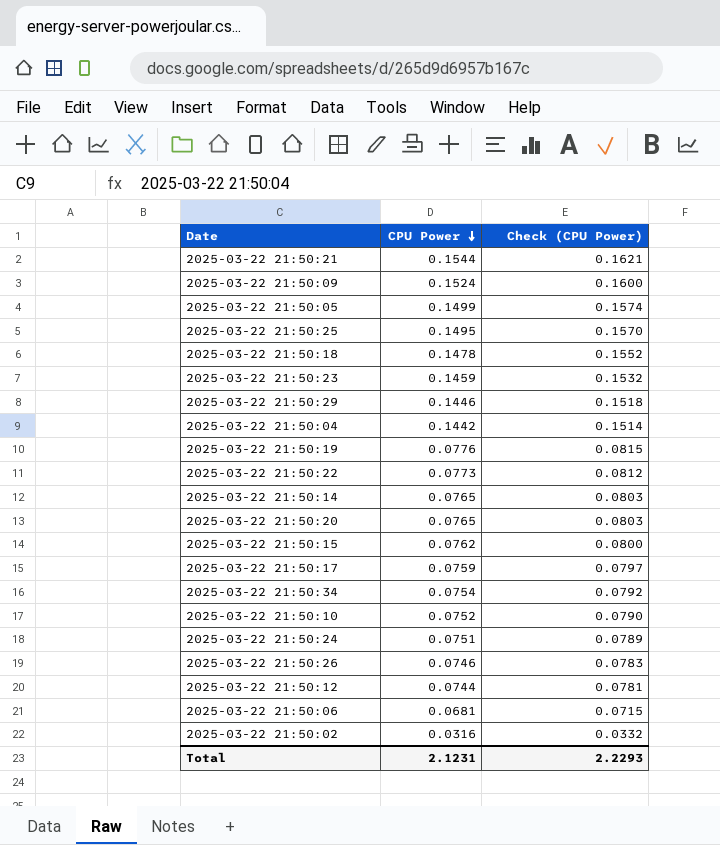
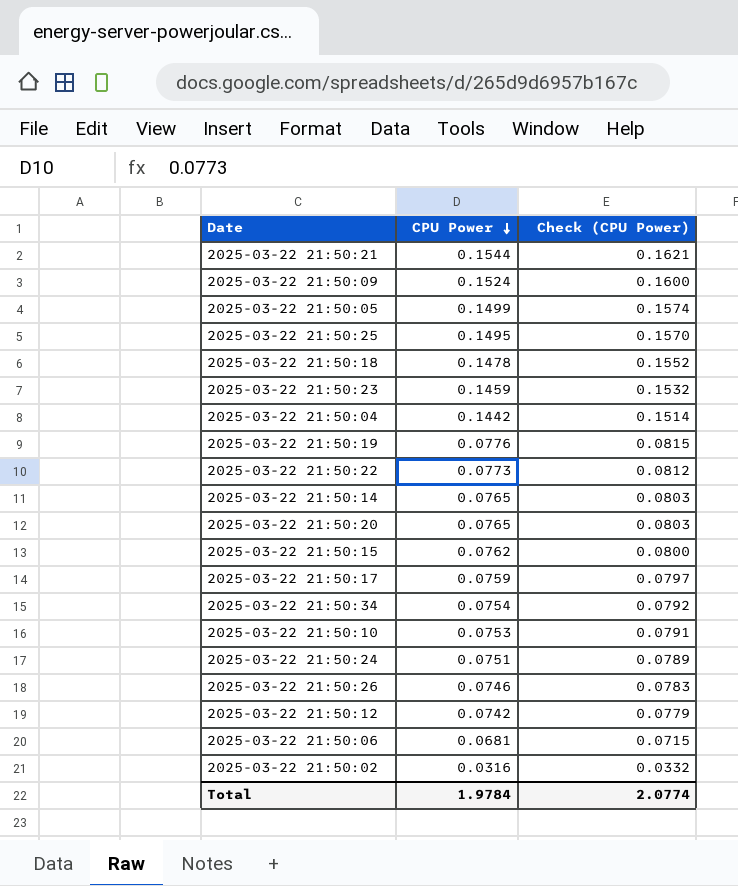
row 2025-03-22 21:50:29: 0.1446 | 0.1518 -> none
2025-03-22 21:50:10 | CPU Power: 0.0752 -> 0.0753
2025-03-22 21:50:10 | Check (CPU Power): 0.0790 -> 0.0791
2025-03-22 21:50:12 | CPU Power: 0.0744 -> 0.0742
2025-03-22 21:50:12 | Check (CPU Power): 0.0781 -> 0.0779
Total | CPU Power: 2.1231 -> 1.9784
Total | Check (CPU Power): 2.2293 -> 2.0774

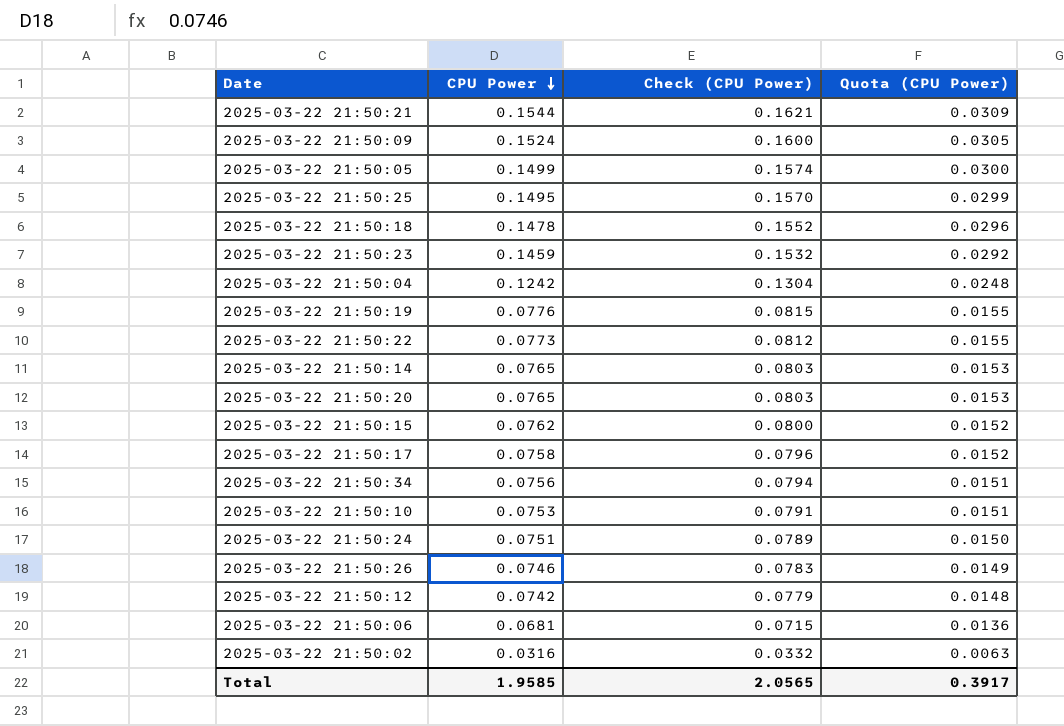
column Quota (CPU Power) | formula: none -> [CPU Power] * 0.2
2025-03-22 21:50:04 | CPU Power: 0.1442 -> 0.1242
2025-03-22 21:50:04 | Check (CPU Power): 0.1514 -> 0.1304
2025-03-22 21:50:17 | CPU Power: 0.0759 -> 0.0758
2025-03-22 21:50:17 | Check (CPU Power): 0.0797 -> 0.0796
2025-03-22 21:50:34 | CPU Power: 0.0754 -> 0.0756
2025-03-22 21:50:34 | Check (CPU Power): 0.0792 -> 0.0794
Total | CPU Power: 1.9784 -> 1.9585
Total | Check (CPU Power): 2.0774 -> 2.0565

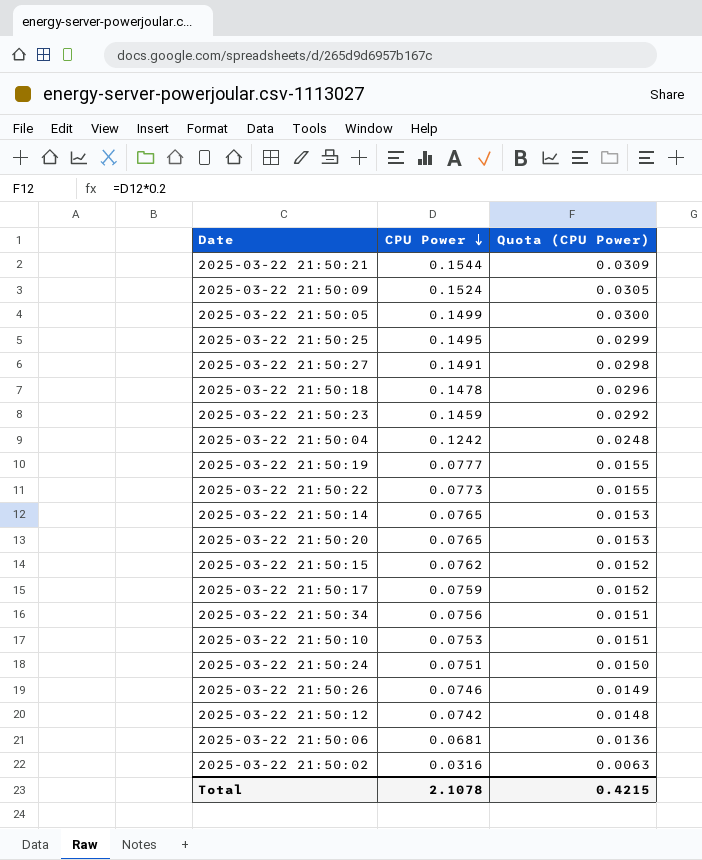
column Check (CPU Power) | formula: [CPU Power] * 1.05 -> none
row 2025-03-22 21:50:27: none -> 0.1491 | 0.0298
2025-03-22 21:50:19 | CPU Power: 0.0776 -> 0.0777
2025-03-22 21:50:17 | CPU Power: 0.0758 -> 0.0759
Total | CPU Power: 1.9585 -> 2.1078
Total | Quota (CPU Power): 0.3917 -> 0.4215

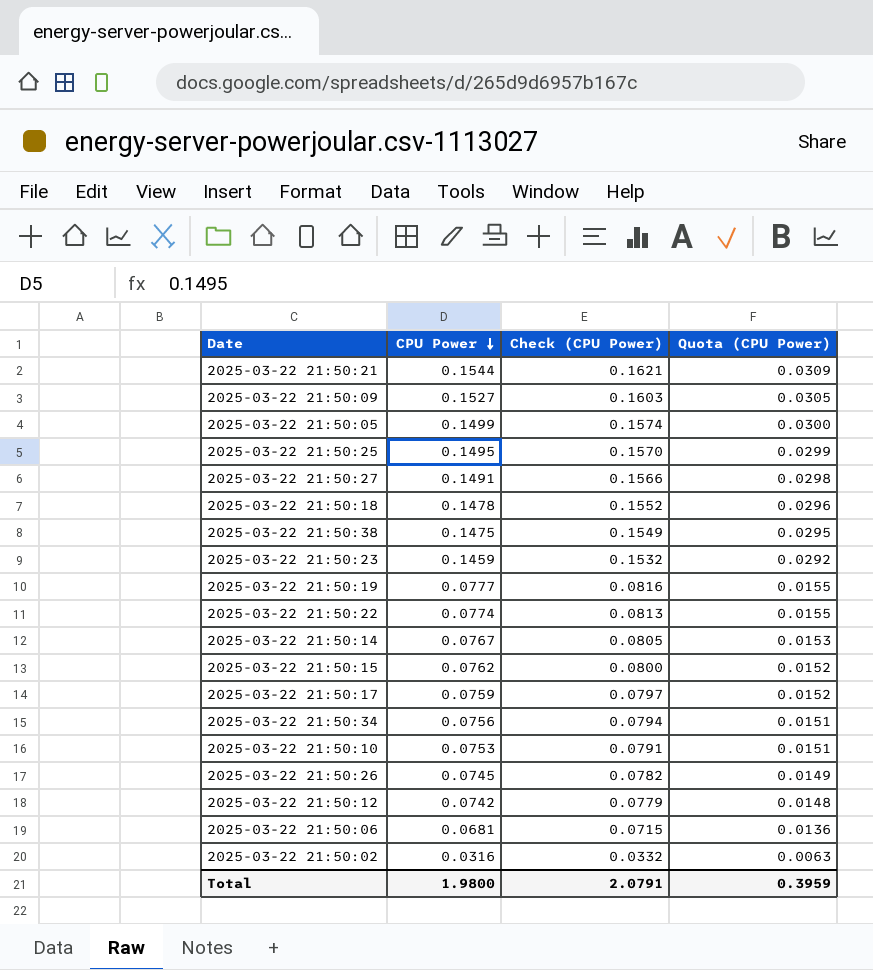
column Check (CPU Power) | formula: none -> [CPU Power] * 1.05
row 2025-03-22 21:50:04: 0.1242 | 0.0248 -> none
row 2025-03-22 21:50:20: 0.0765 | 0.0153 -> none
row 2025-03-22 21:50:24: 0.0751 | 0.0150 -> none
2025-03-22 21:50:09 | CPU Power: 0.1524 -> 0.1527
row 2025-03-22 21:50:38: none -> 0.1475 | 0.1549 | 0.0295
2025-03-22 21:50:22 | CPU Power: 0.0773 -> 0.0774
2025-03-22 21:50:14 | CPU Power: 0.0765 -> 0.0767
2025-03-22 21:50:26 | CPU Power: 0.0746 -> 0.0745
Total | CPU Power: 2.1078 -> 1.9800
Total | Quota (CPU Power): 0.4215 -> 0.3959

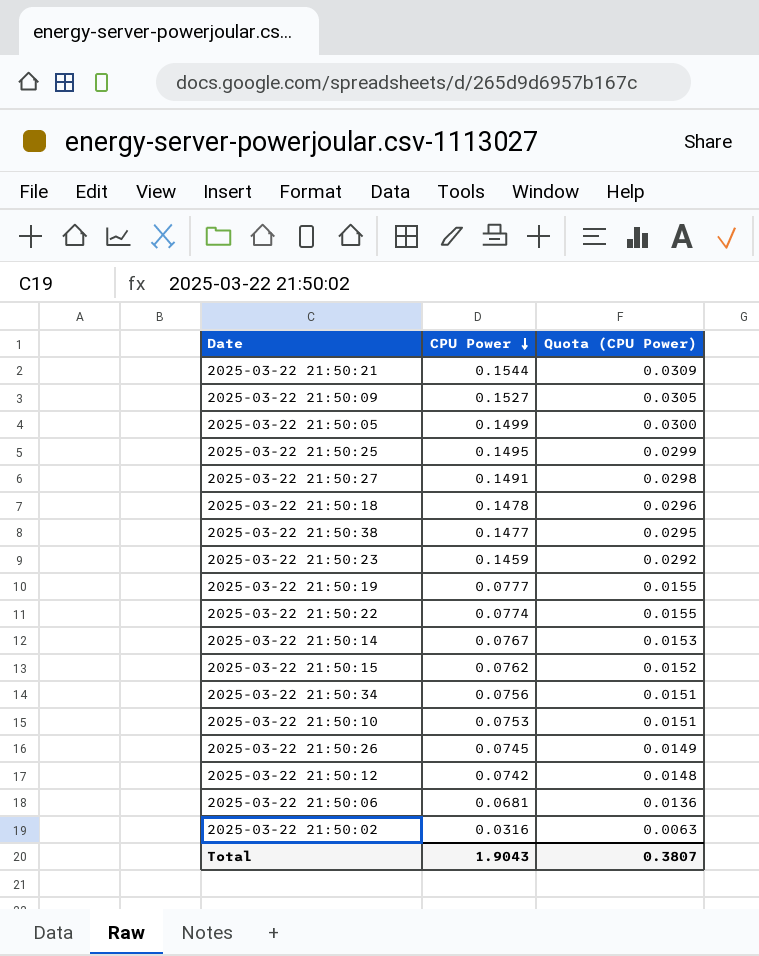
column Check (CPU Power) | formula: [CPU Power] * 1.05 -> none
row 2025-03-22 21:50:17: 0.0759 | 0.0797 | 0.0152 -> none
2025-03-22 21:50:38 | CPU Power: 0.1475 -> 0.1477
Total | CPU Power: 1.9800 -> 1.9043
Total | Quota (CPU Power): 0.3959 -> 0.3807

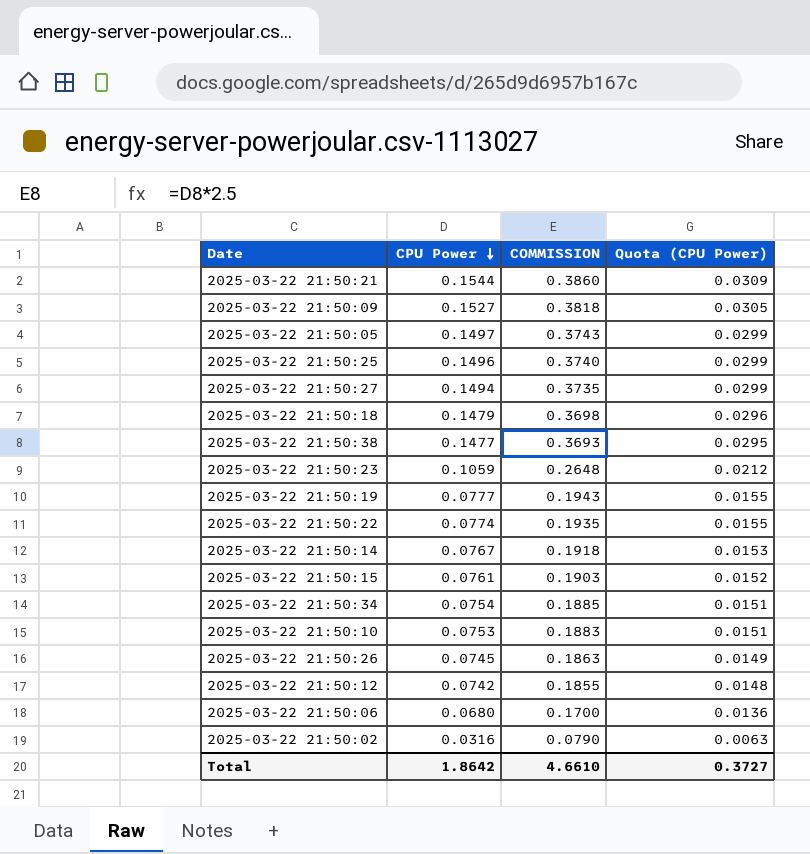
column COMMISSION | formula: none -> [CPU Power] * 2.5
2025-03-22 21:50:05 | CPU Power: 0.1499 -> 0.1497
2025-03-22 21:50:05 | Quota (CPU Power): 0.0300 -> 0.0299
2025-03-22 21:50:25 | CPU Power: 0.1495 -> 0.1496
2025-03-22 21:50:27 | CPU Power: 0.1491 -> 0.1494
2025-03-22 21:50:27 | Quota (CPU Power): 0.0298 -> 0.0299
2025-03-22 21:50:18 | CPU Power: 0.1478 -> 0.1479
2025-03-22 21:50:23 | CPU Power: 0.1459 -> 0.1059
2025-03-22 21:50:23 | Quota (CPU Power): 0.0292 -> 0.0212
2025-03-22 21:50:15 | CPU Power: 0.0762 -> 0.0761
2025-03-22 21:50:34 | CPU Power: 0.0756 -> 0.0754
2025-03-22 21:50:06 | CPU Power: 0.0681 -> 0.0680
Total | CPU Power: 1.9043 -> 1.8642
Total | Quota (CPU Power): 0.3807 -> 0.3727

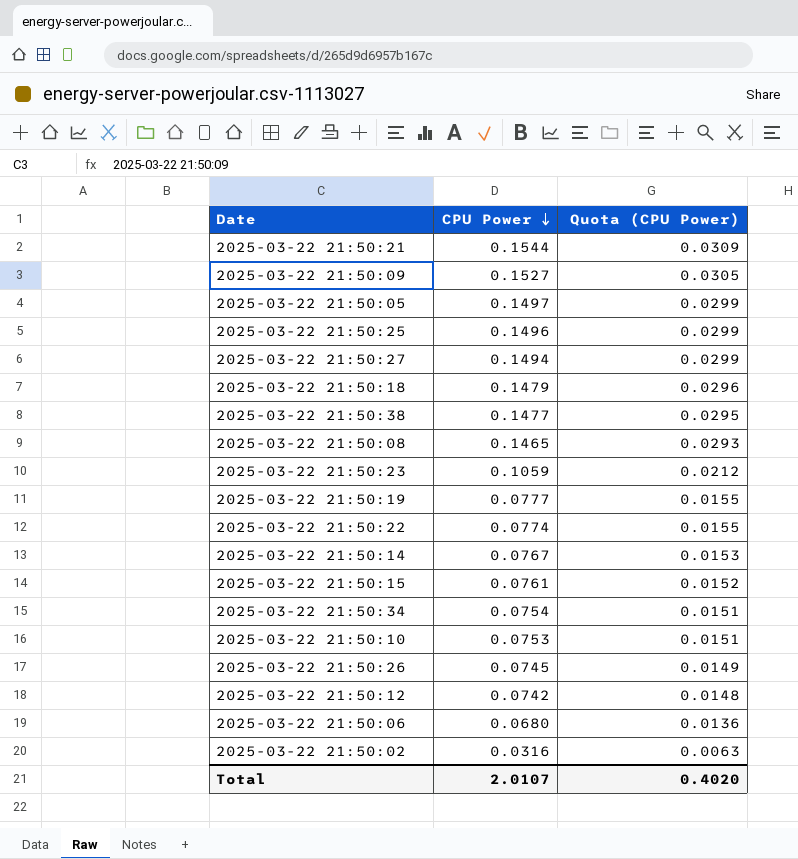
column COMMISSION | formula: [CPU Power] * 2.5 -> none
row 2025-03-22 21:50:08: none -> 0.1465 | 0.0293
Total | CPU Power: 1.8642 -> 2.0107
Total | Quota (CPU Power): 0.3727 -> 0.4020

